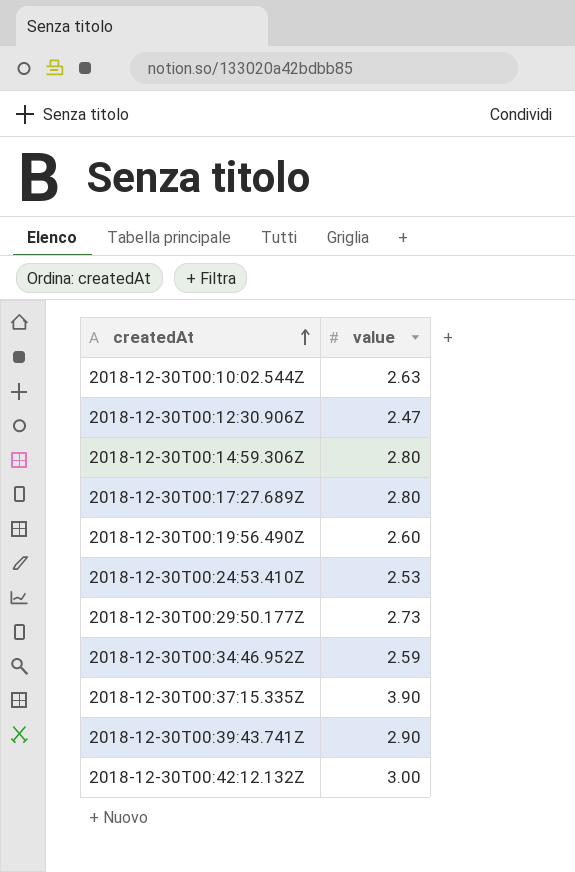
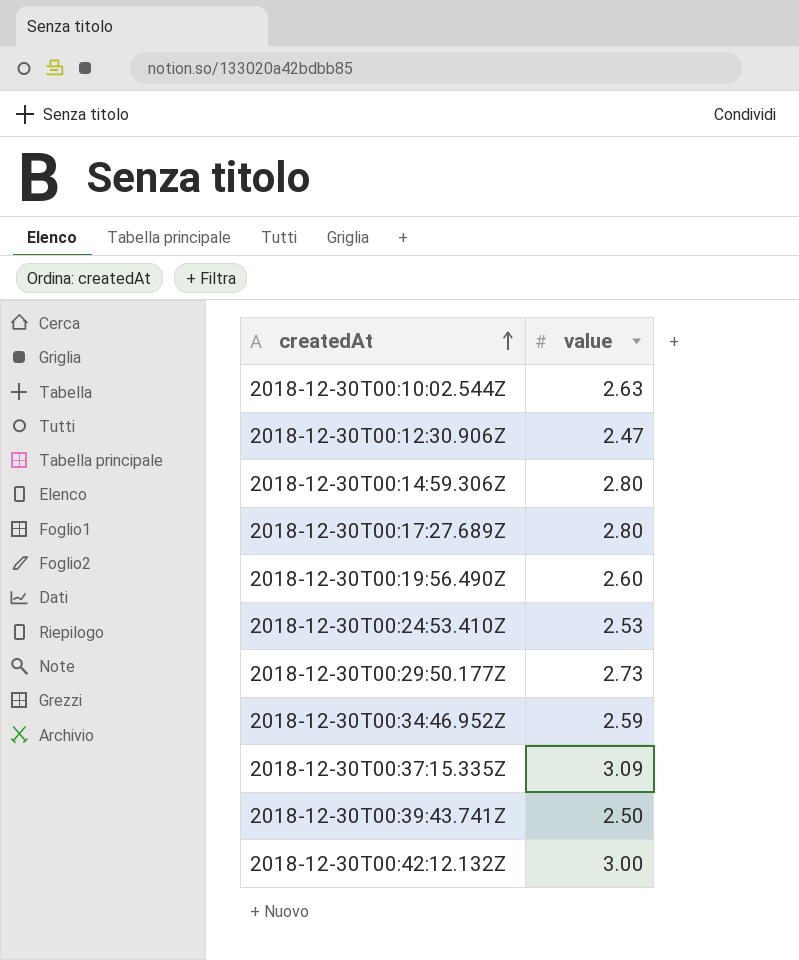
2018-12-30T00:37:15.335Z | value: 3.90 -> 3.09
2018-12-30T00:39:43.741Z | value: 2.90 -> 2.50

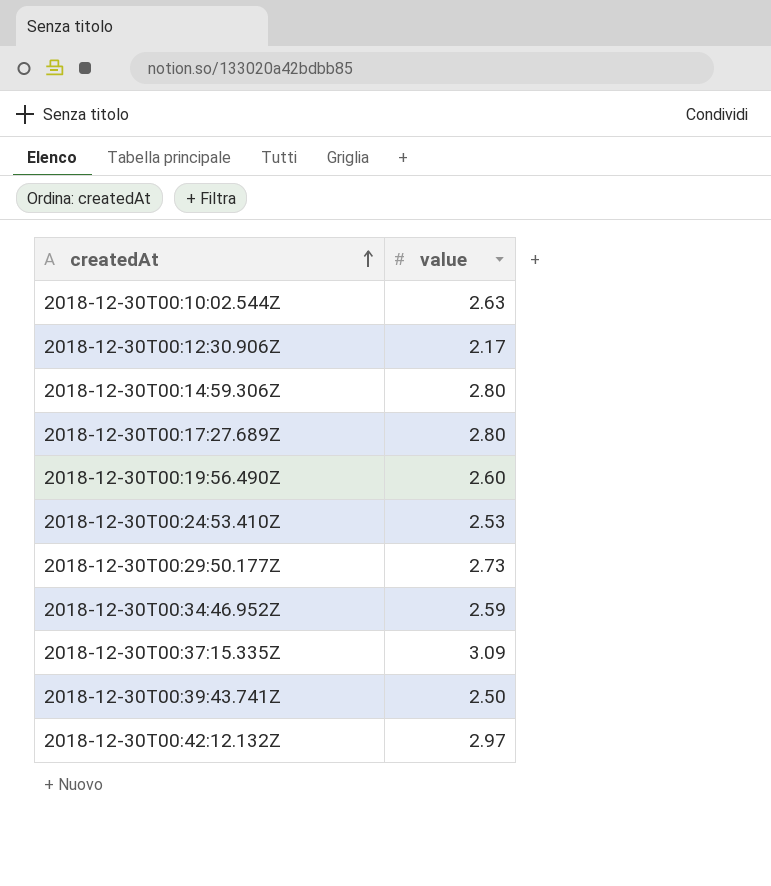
2018-12-30T00:12:30.906Z | value: 2.47 -> 2.17
2018-12-30T00:42:12.132Z | value: 3.00 -> 2.97

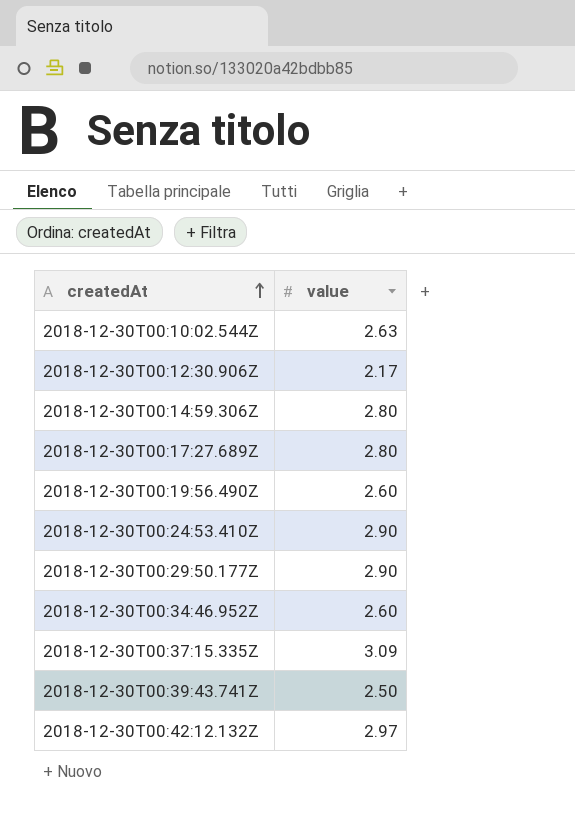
2018-12-30T00:24:53.410Z | value: 2.53 -> 2.90
2018-12-30T00:29:50.177Z | value: 2.73 -> 2.90
2018-12-30T00:34:46.952Z | value: 2.59 -> 2.60

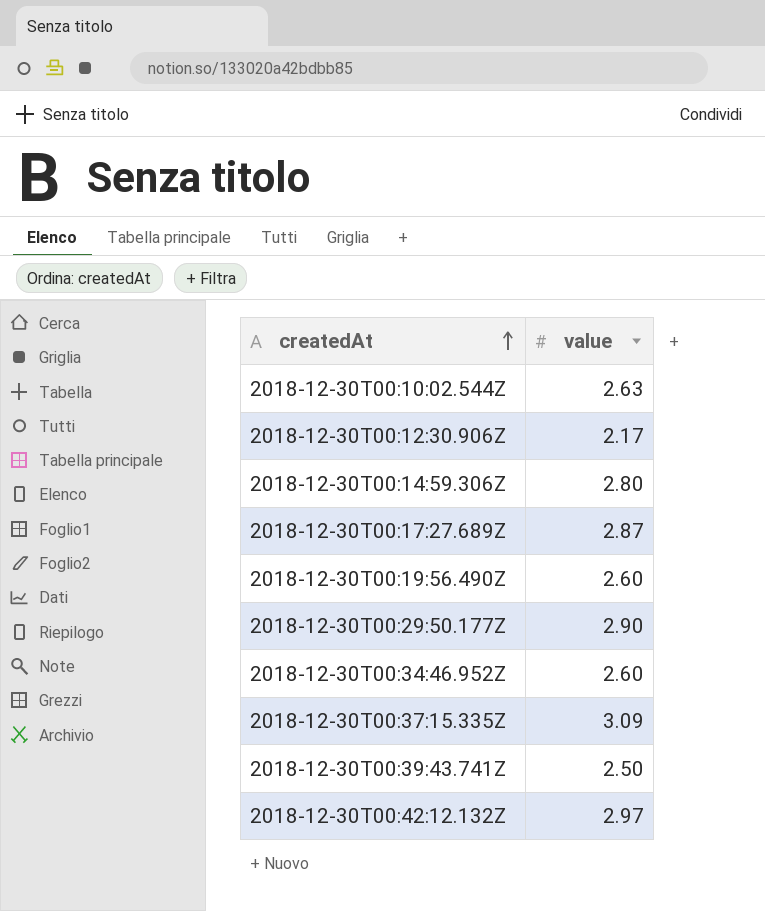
row 2018-12-30T00:24:53.410Z: 2.90 -> none
2018-12-30T00:17:27.689Z | value: 2.80 -> 2.87

